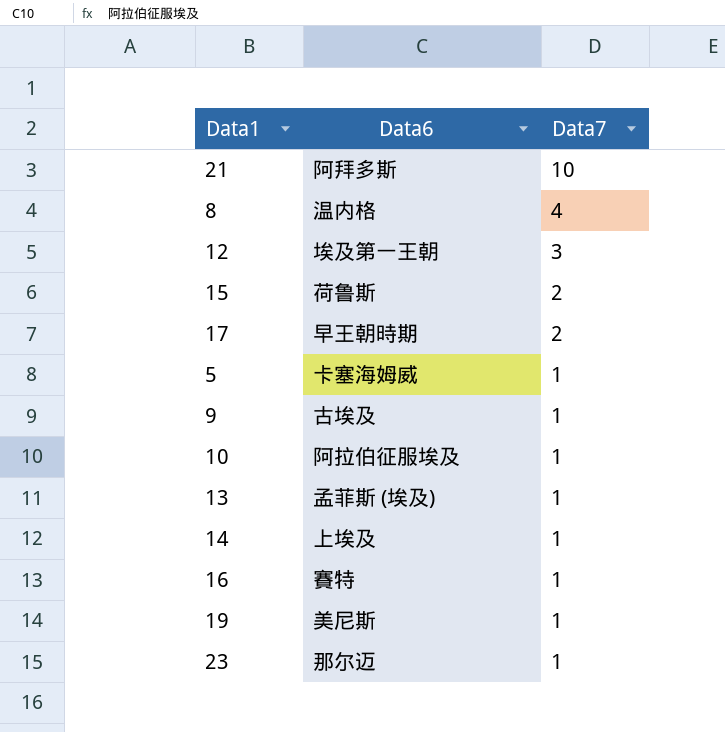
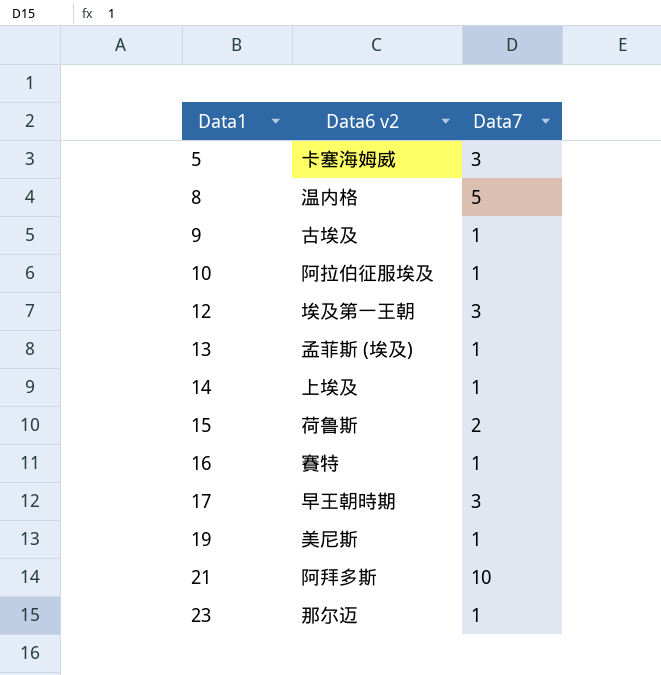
row order: Data7 descending -> Data1 ascending
column name: Data6 -> Data6 v2
5 | Data7: 1 -> 3
8 | Data7: 4 -> 5
17 | Data7: 2 -> 3

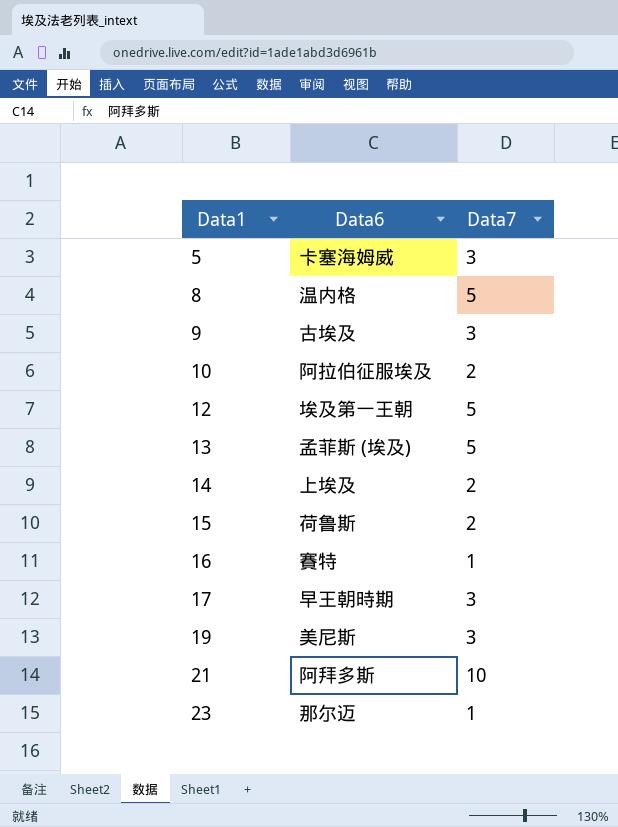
column name: Data6 v2 -> Data6
9 | Data7: 1 -> 3
10 | Data7: 1 -> 2
12 | Data7: 3 -> 5
13 | Data7: 1 -> 5
14 | Data7: 1 -> 2
19 | Data7: 1 -> 3

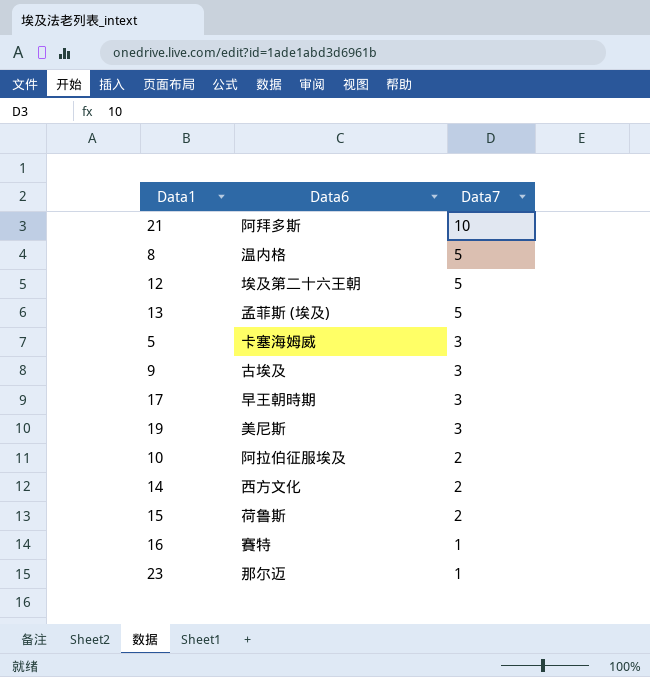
row order: Data1 ascending -> Data7 descending
12 | Data6: 埃及第一王朝 -> 埃及第二十六王朝
14 | Data6: 上埃及 -> 西方文化

